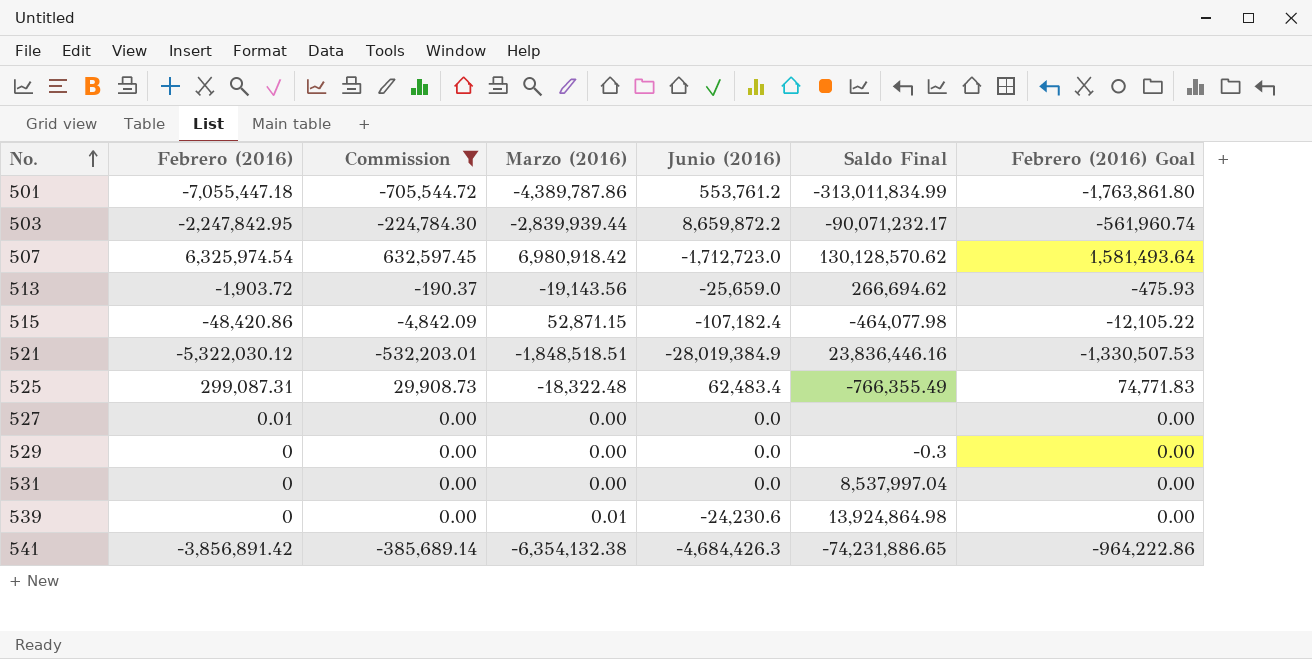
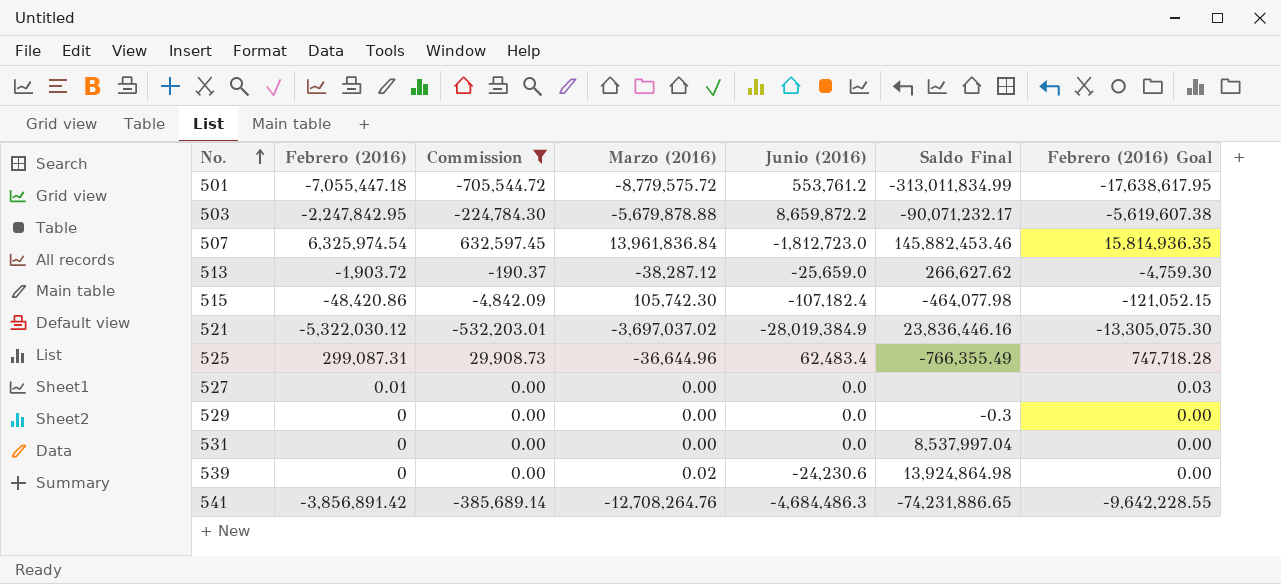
column Febrero (2016) Goal | formula: [Febrero (2016)] * 0.25 -> [Febrero (2016)] * 2.5
501 | Marzo (2016): -4,389,787.86 -> -8,779,575.72
503 | Marzo (2016): -2,839,939.44 -> -5,679,878.88
507 | Marzo (2016): 6,980,918.42 -> 13,961,836.84
507 | Junio (2016): -1,712,723.0 -> -1,812,723.0
507 | Saldo Final: 130,128,570.62 -> 145,882,453.46
513 | Marzo (2016): -19,143.56 -> -38,287.12
513 | Saldo Final: 266,694.62 -> 266,627.62
515 | Marzo (2016): 52,871.15 -> 105,742.30
521 | Marzo (2016): -1,848,518.51 -> -3,697,037.02
525 | Marzo (2016): -18,322.48 -> -36,644.96
539 | Marzo (2016): 0.01 -> 0.02
541 | Marzo (2016): -6,354,132.38 -> -12,708,264.76
541 | Junio (2016): -4,684,426.3 -> -4,684,486.3

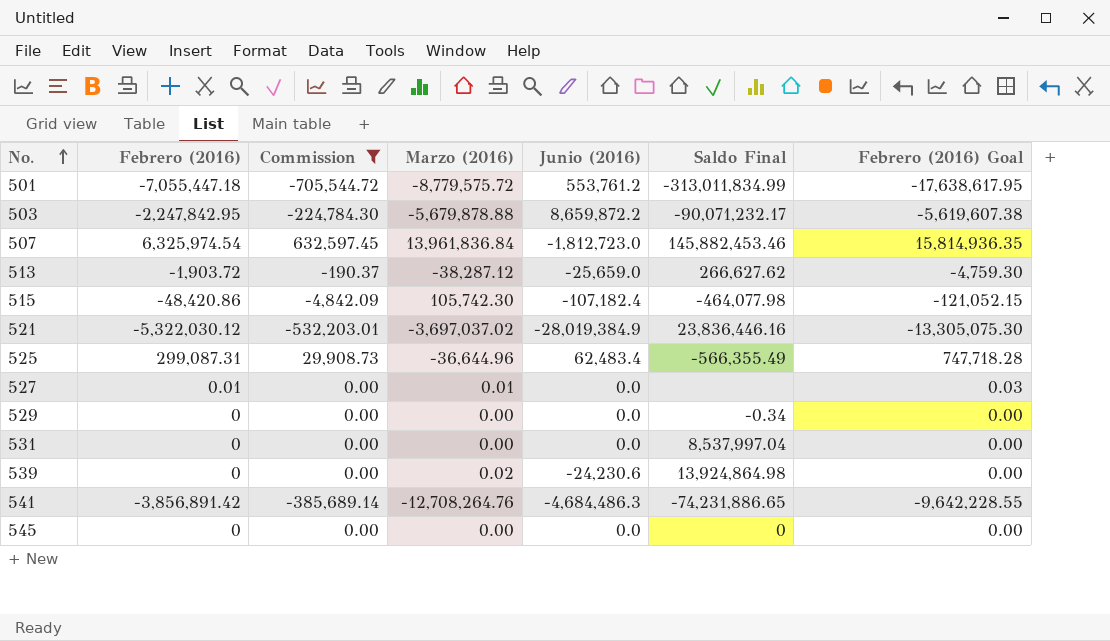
525 | Saldo Final: -766,355.49 -> -566,355.49
527 | Marzo (2016): 0.00 -> 0.01
529 | Saldo Final: -0.3 -> -0.34
row 545: none -> 0 | 0.00 | 0.00 | 0.0 | 0 | 0.00

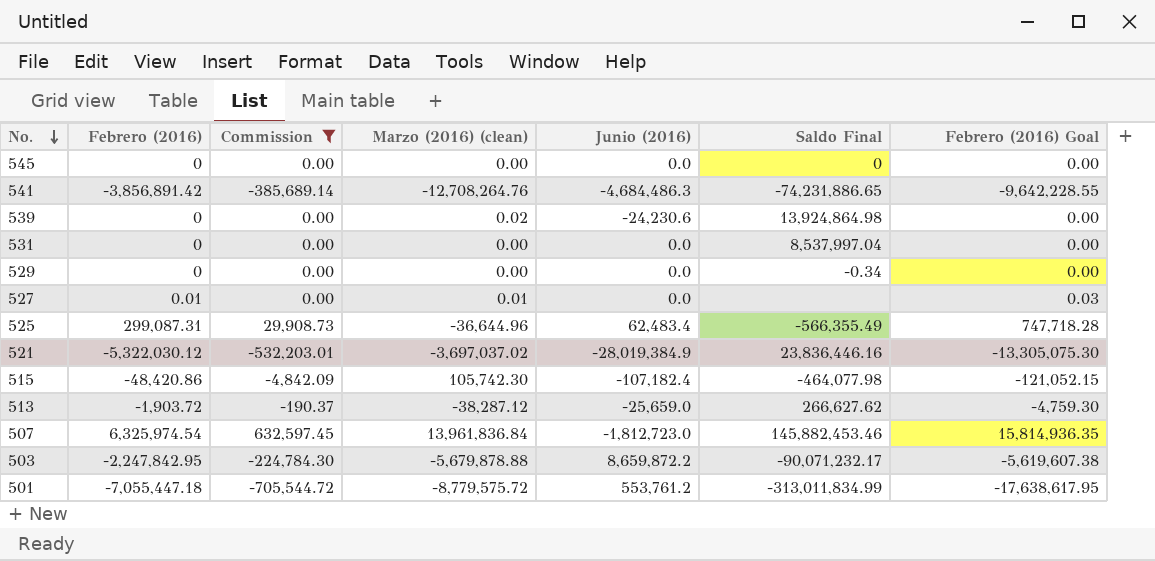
row order: No. ascending -> No. descending
column name: Marzo (2016) -> Marzo (2016) (clean)

